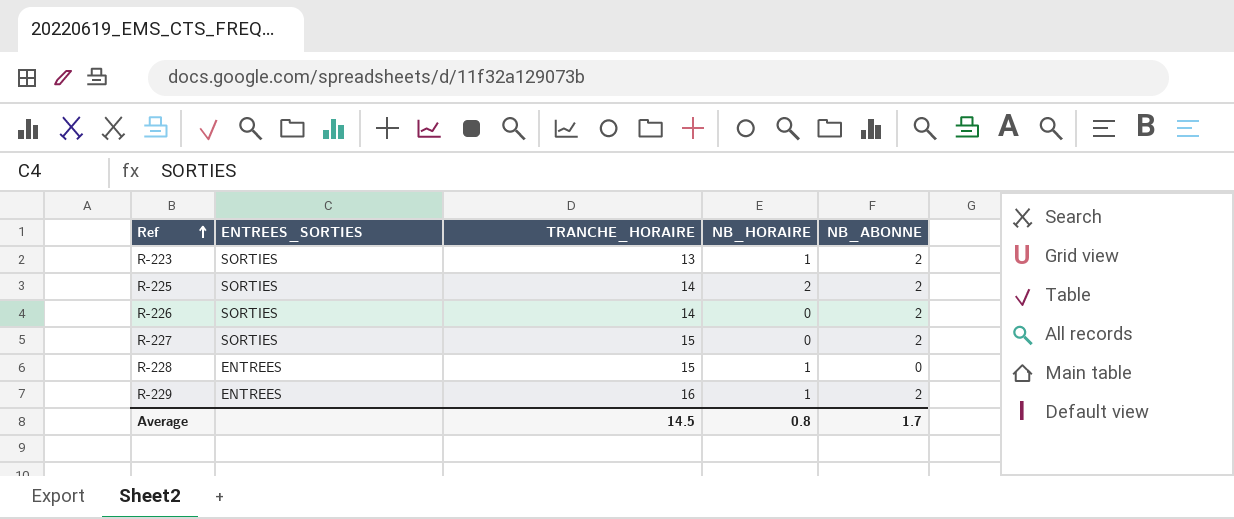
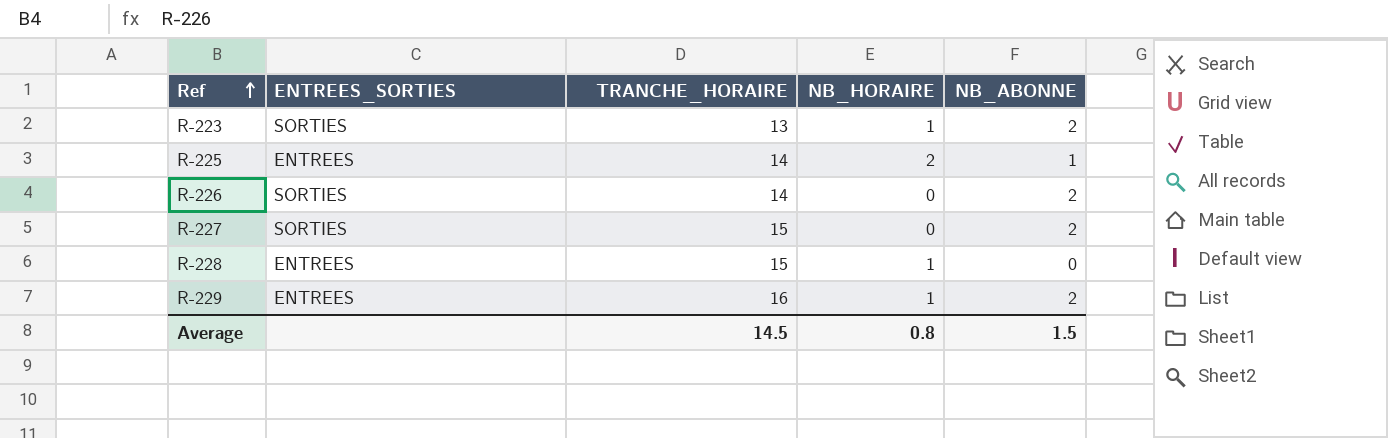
R-225 | ENTREES_SORTIES: SORTIES -> ENTREES
R-225 | NB_ABONNE: 2 -> 1
Average | NB_ABONNE: 1.7 -> 1.5

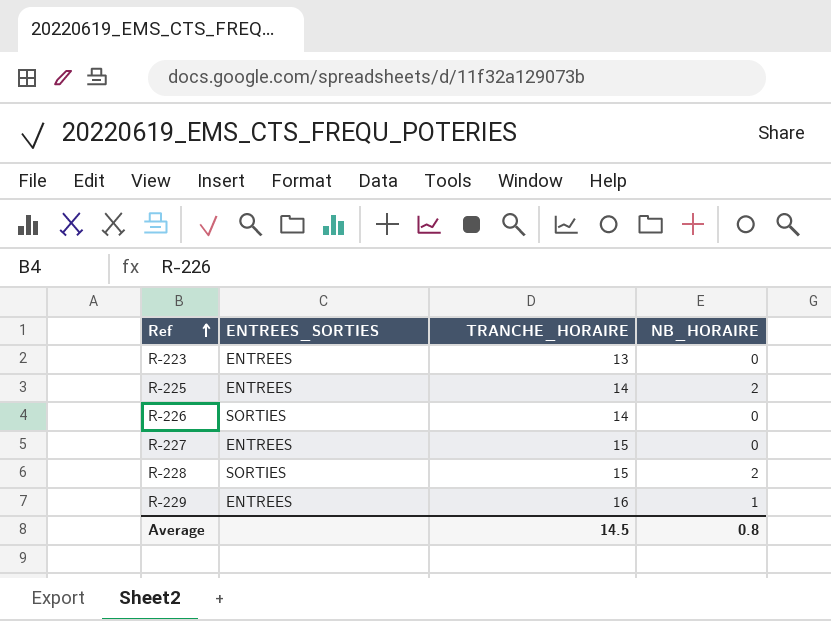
column NB_ABONNE | position: 5 -> none
R-223 | ENTREES_SORTIES: SORTIES -> ENTREES
R-223 | NB_HORAIRE: 1 -> 0
R-227 | ENTREES_SORTIES: SORTIES -> ENTREES
R-228 | ENTREES_SORTIES: ENTREES -> SORTIES
R-228 | NB_HORAIRE: 1 -> 2

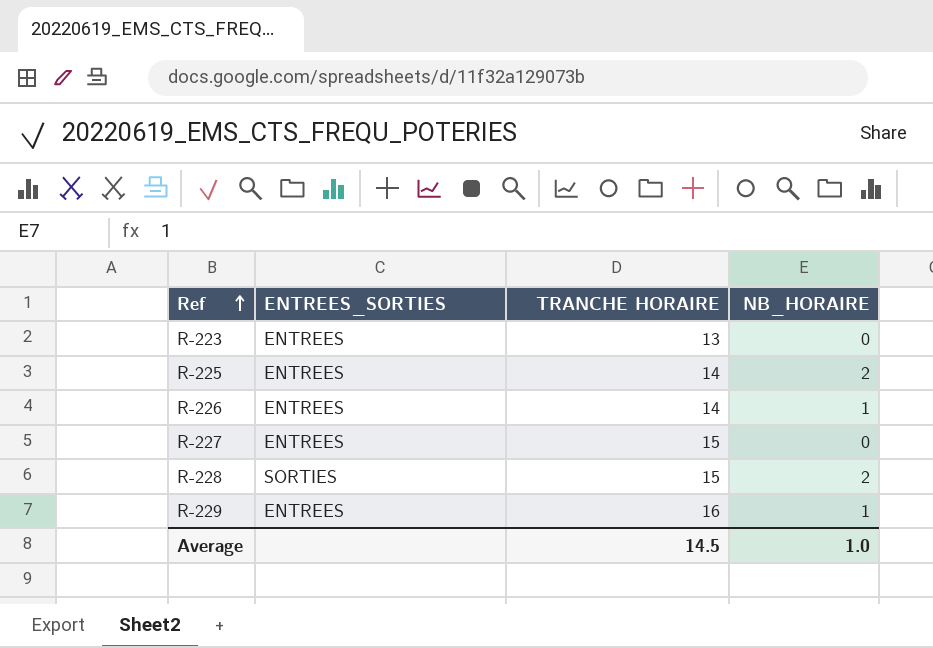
column name: TRANCHE_HORAIRE -> TRANCHE HORAIRE
R-226 | ENTREES_SORTIES: SORTIES -> ENTREES
R-226 | NB_HORAIRE: 0 -> 1
Average | NB_HORAIRE: 0.8 -> 1.0

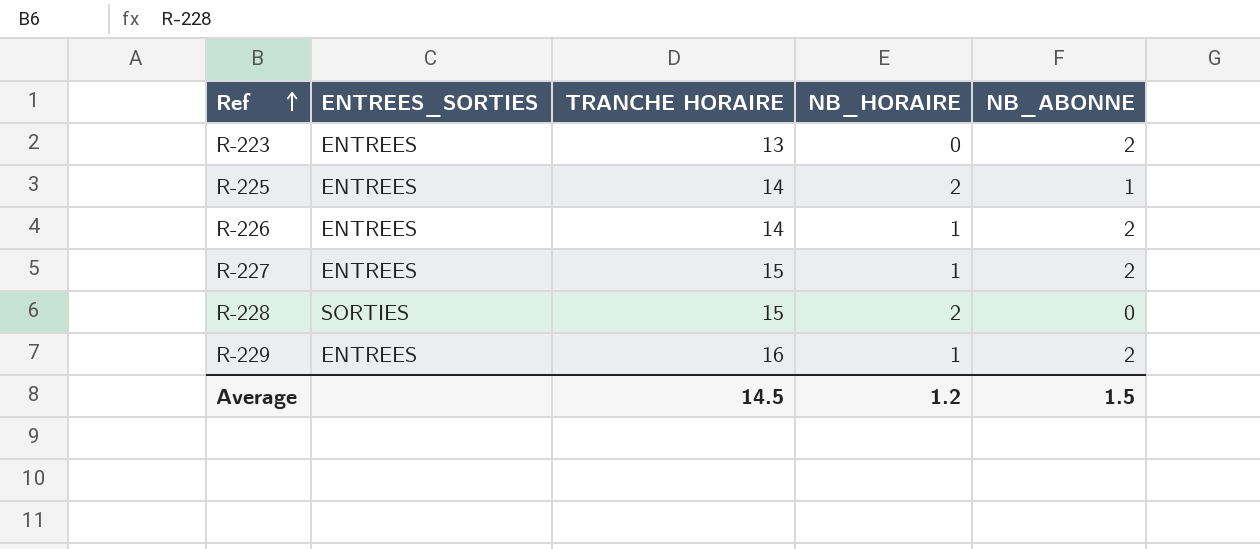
column NB_ABONNE | position: none -> 5
R-227 | NB_HORAIRE: 0 -> 1
Average | NB_HORAIRE: 1.0 -> 1.2

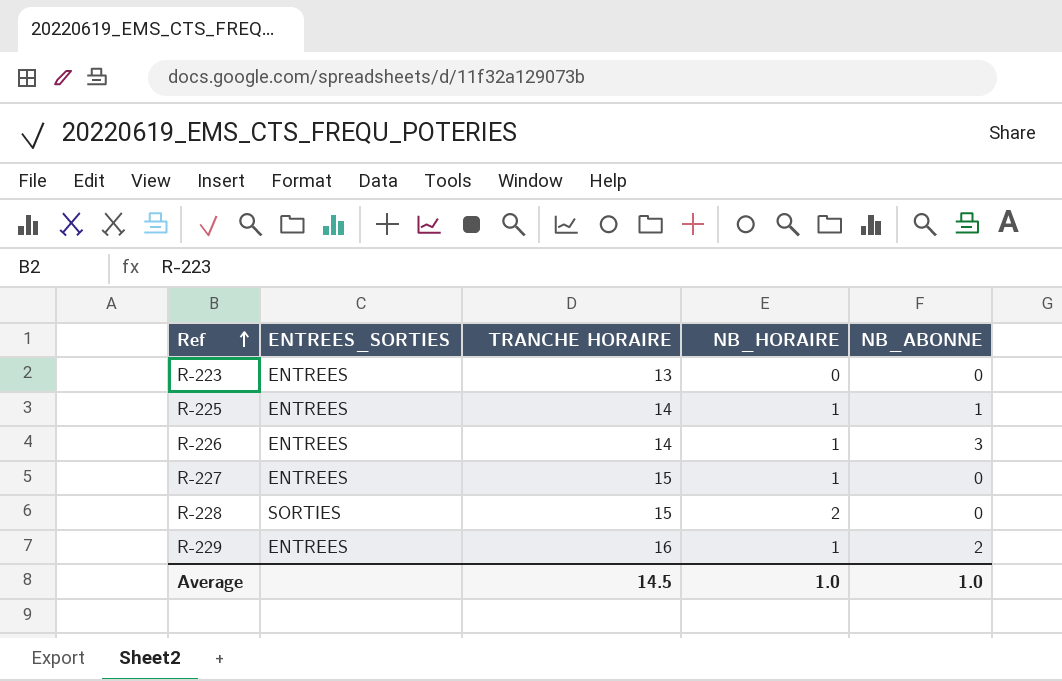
R-223 | NB_ABONNE: 2 -> 0
R-225 | NB_HORAIRE: 2 -> 1
R-226 | NB_ABONNE: 2 -> 3
R-227 | NB_ABONNE: 2 -> 0
Average | NB_HORAIRE: 1.2 -> 1.0
Average | NB_ABONNE: 1.5 -> 1.0

